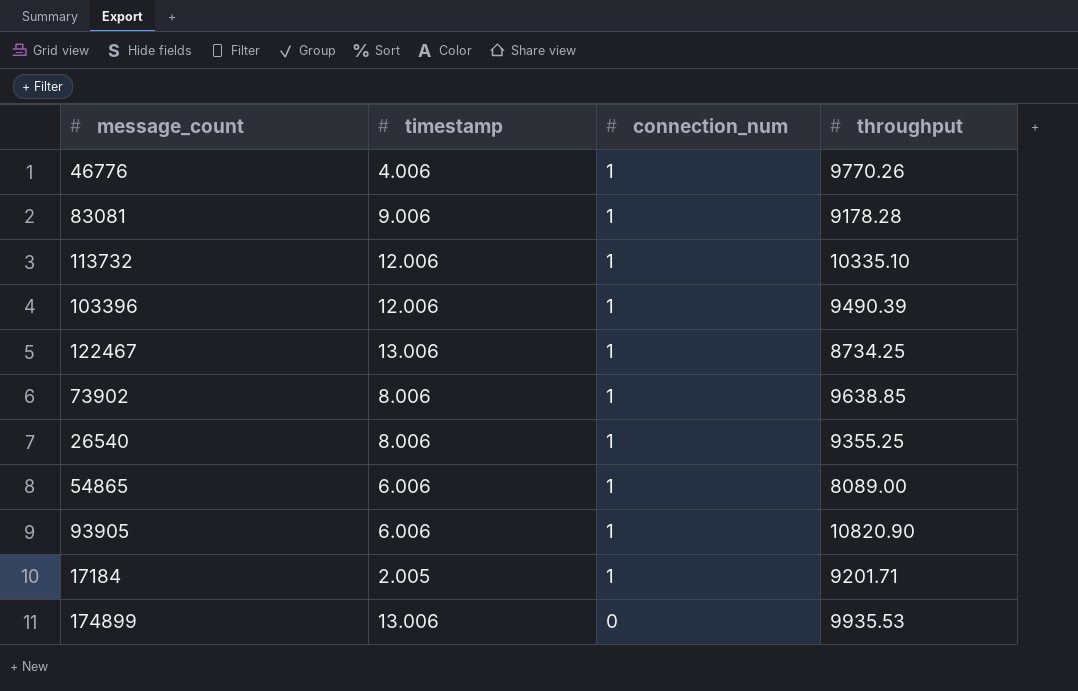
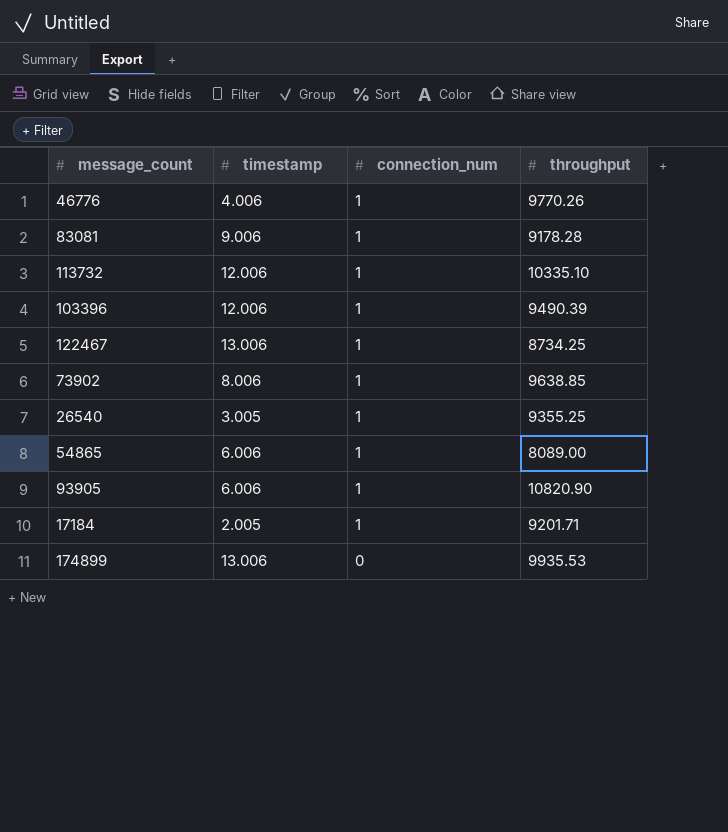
26540 | timestamp: 8.006 -> 3.005

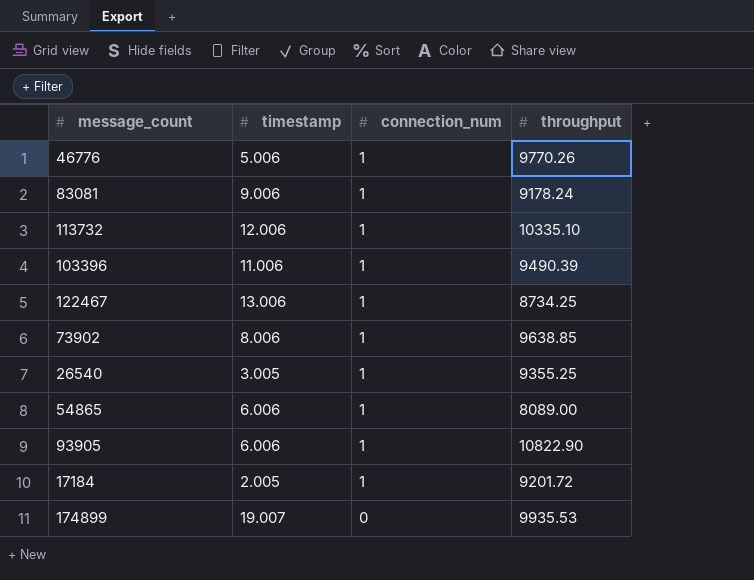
46776 | timestamp: 4.006 -> 5.006
83081 | throughput: 9178.28 -> 9178.24
103396 | timestamp: 12.006 -> 11.006
93905 | throughput: 10820.90 -> 10822.90
17184 | throughput: 9201.71 -> 9201.72
174899 | timestamp: 13.006 -> 19.007

